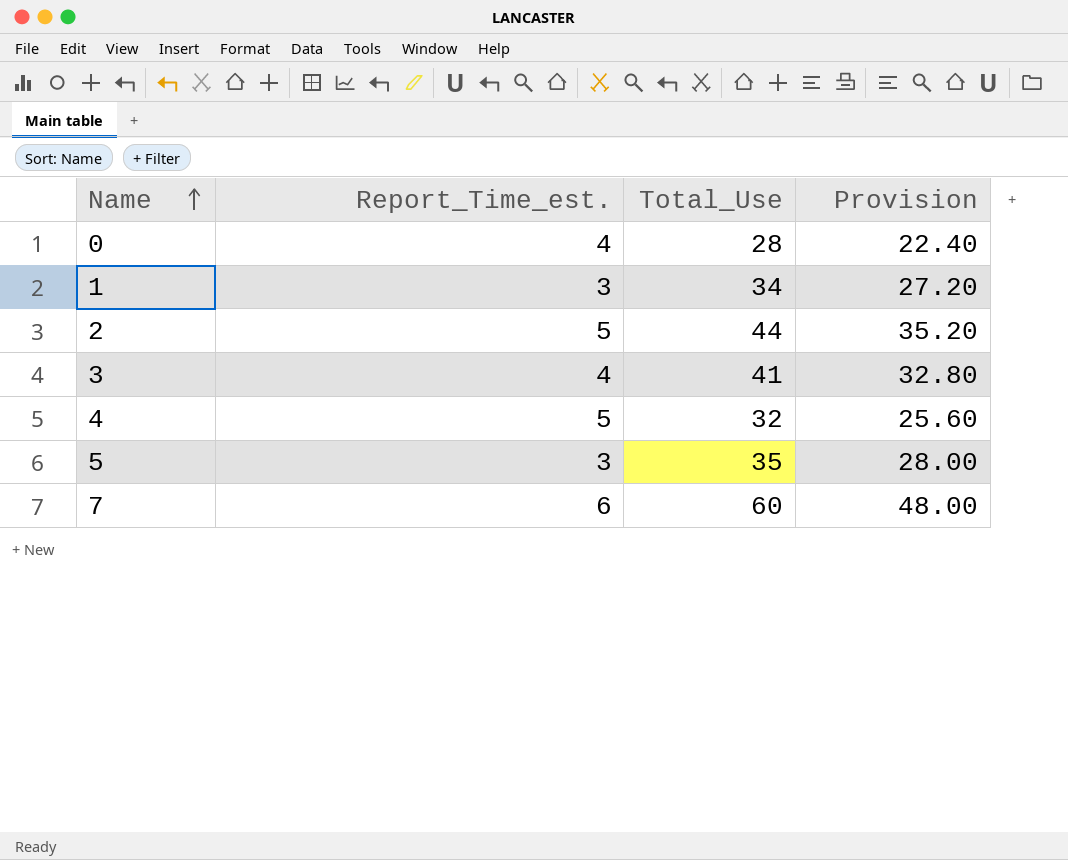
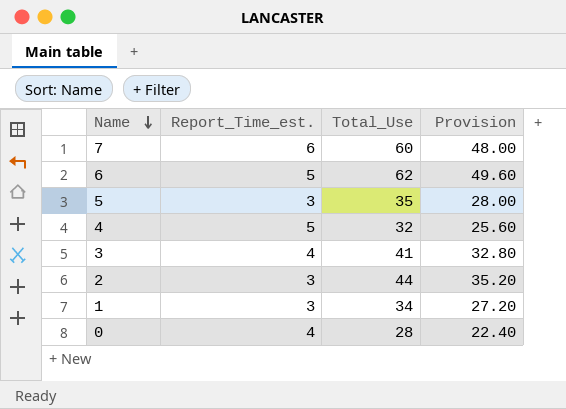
row order: Name ascending -> Name descending
row 6: none -> 5 | 62 | 49.60
2 | Report_Time_est.: 5 -> 3

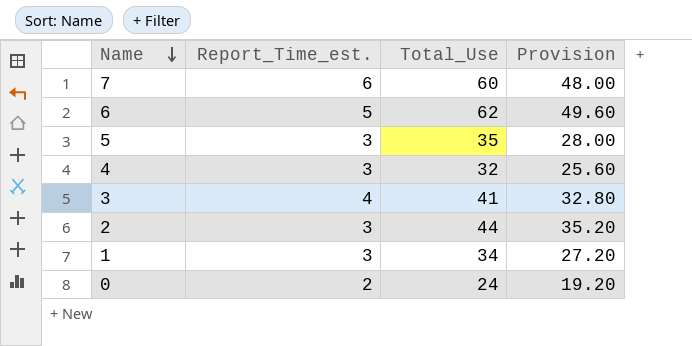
4 | Report_Time_est.: 5 -> 3
0 | Report_Time_est.: 4 -> 2
0 | Total_Use: 28 -> 24
0 | Provision: 22.40 -> 19.20

